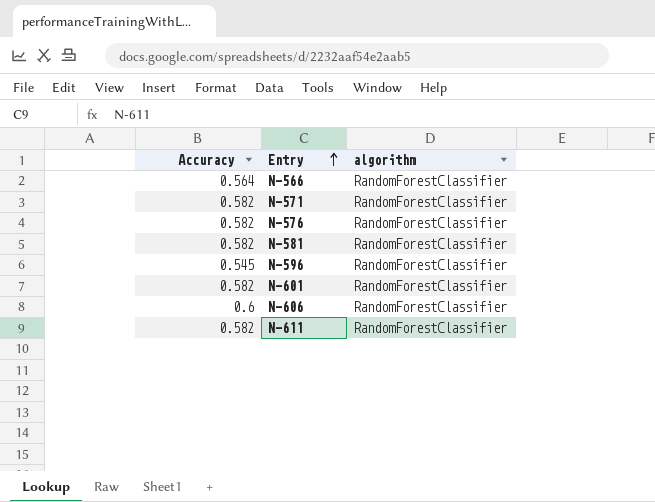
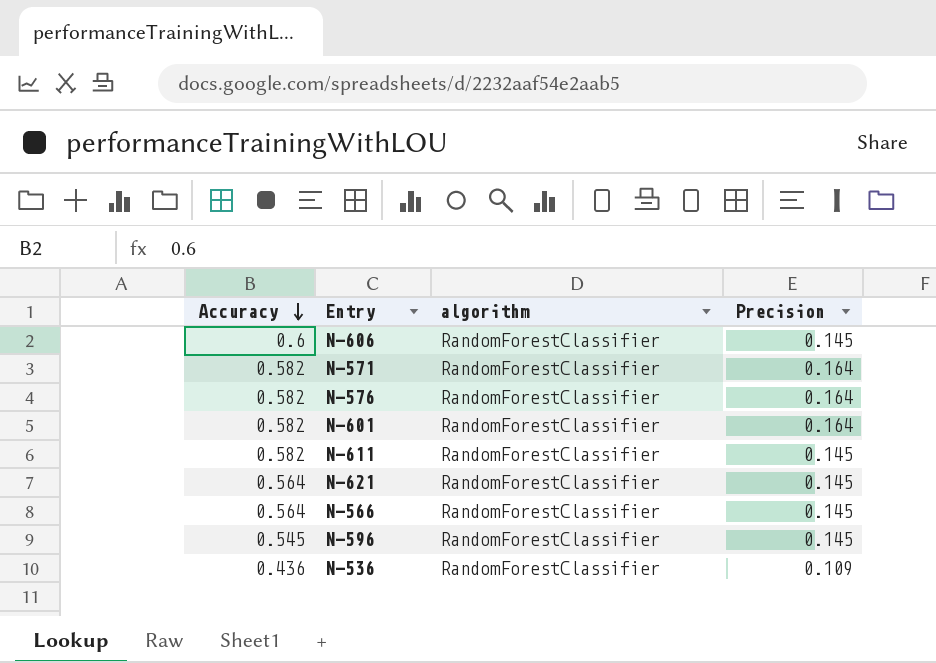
row order: Entry ascending -> Accuracy descending
column Precision | position: none -> 4
row N-581: 0.582 | RandomForestClassifier -> none
row N-621: none -> 0.564 | RandomForestClassifier | 0.145
row N-536: none -> 0.436 | RandomForestClassifier | 0.109

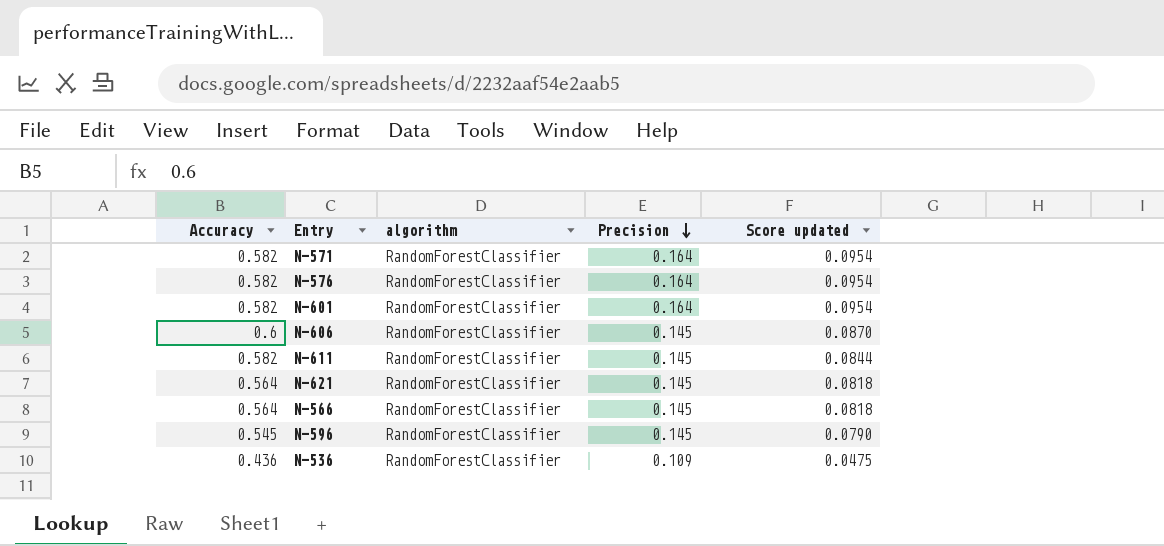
row order: Accuracy descending -> Precision descending
column Score updated | formula: none -> [Accuracy] * [Precision]

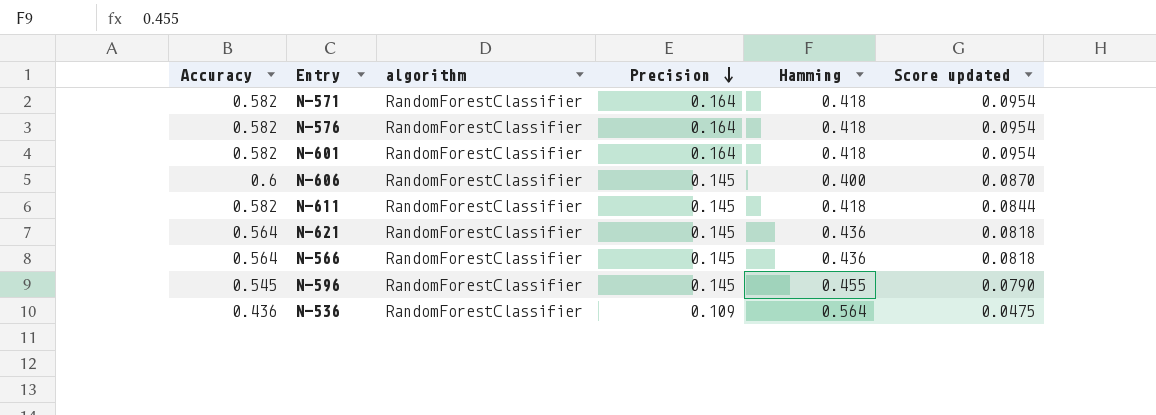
column Hamming | position: none -> 5

